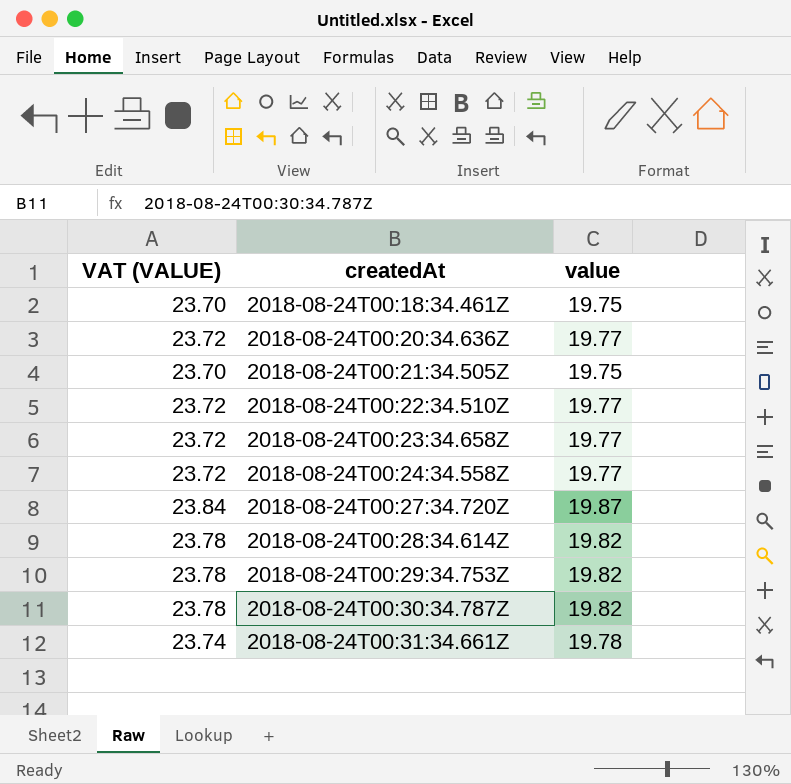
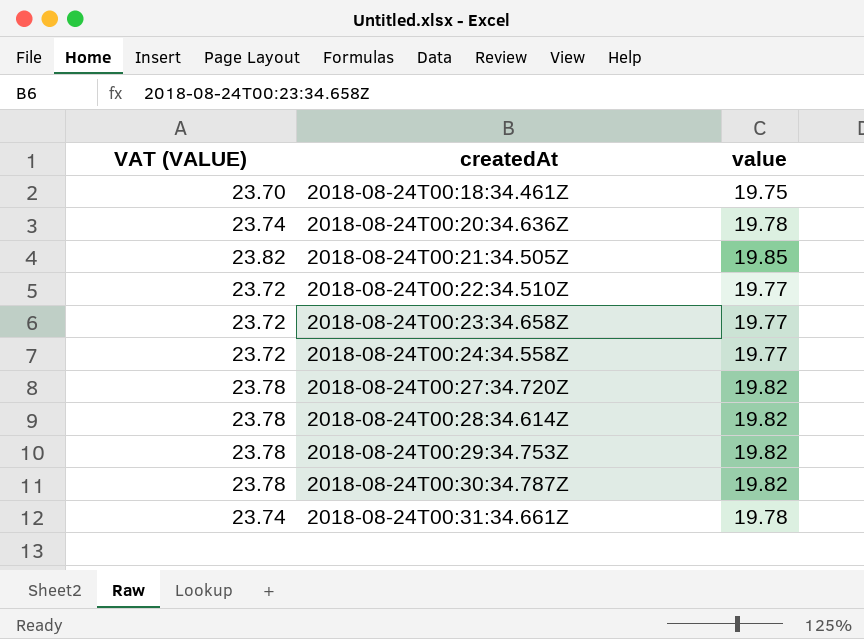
2018-08-24T00:20:34.636Z | VAT (VALUE): 23.72 -> 23.74
2018-08-24T00:20:34.636Z | value: 19.77 -> 19.78
2018-08-24T00:21:34.505Z | VAT (VALUE): 23.70 -> 23.82
2018-08-24T00:21:34.505Z | value: 19.75 -> 19.85
2018-08-24T00:27:34.720Z | VAT (VALUE): 23.84 -> 23.78
2018-08-24T00:27:34.720Z | value: 19.87 -> 19.82

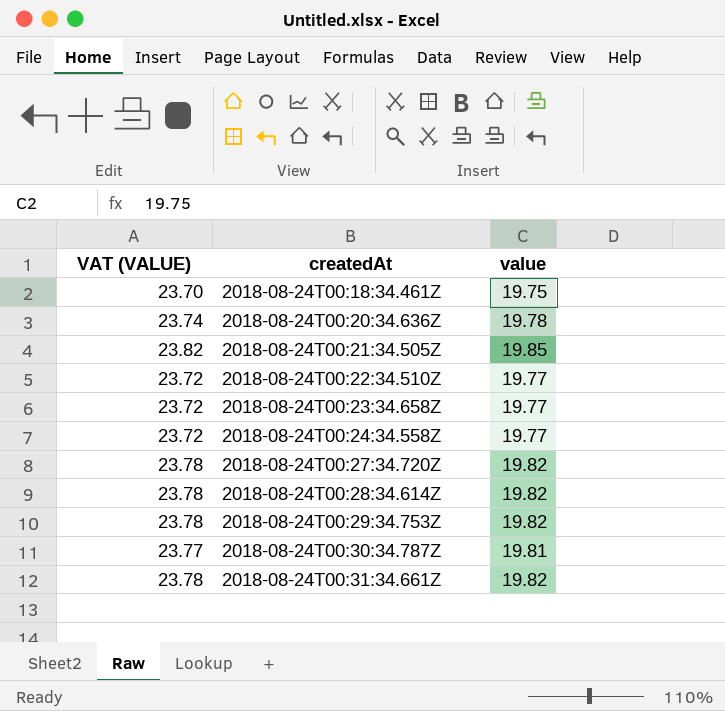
2018-08-24T00:30:34.787Z | VAT (VALUE): 23.78 -> 23.77
2018-08-24T00:30:34.787Z | value: 19.82 -> 19.81
2018-08-24T00:31:34.661Z | VAT (VALUE): 23.74 -> 23.78
2018-08-24T00:31:34.661Z | value: 19.78 -> 19.82

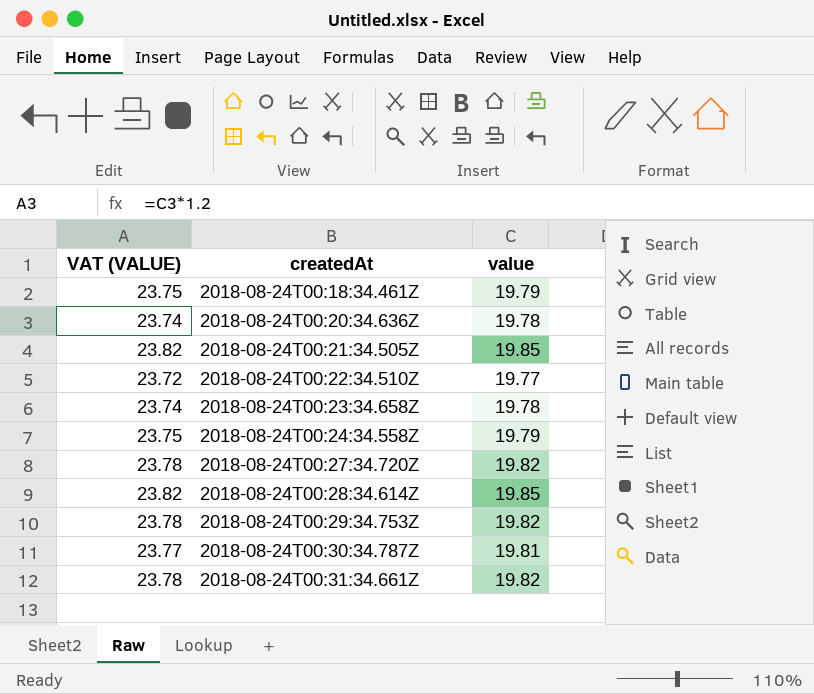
2018-08-24T00:18:34.461Z | VAT (VALUE): 23.70 -> 23.75
2018-08-24T00:18:34.461Z | value: 19.75 -> 19.79
2018-08-24T00:23:34.658Z | VAT (VALUE): 23.72 -> 23.74
2018-08-24T00:23:34.658Z | value: 19.77 -> 19.78
2018-08-24T00:24:34.558Z | VAT (VALUE): 23.72 -> 23.75
2018-08-24T00:24:34.558Z | value: 19.77 -> 19.79
2018-08-24T00:28:34.614Z | VAT (VALUE): 23.78 -> 23.82
2018-08-24T00:28:34.614Z | value: 19.82 -> 19.85

